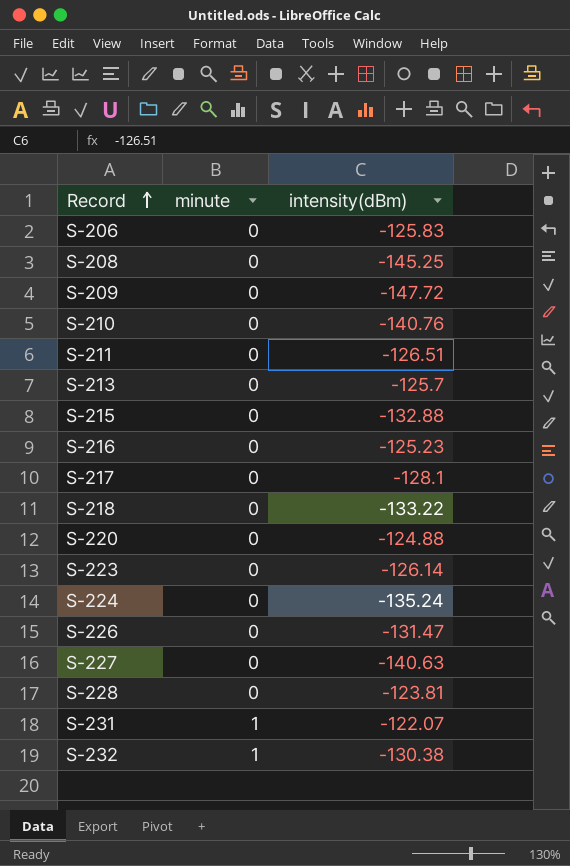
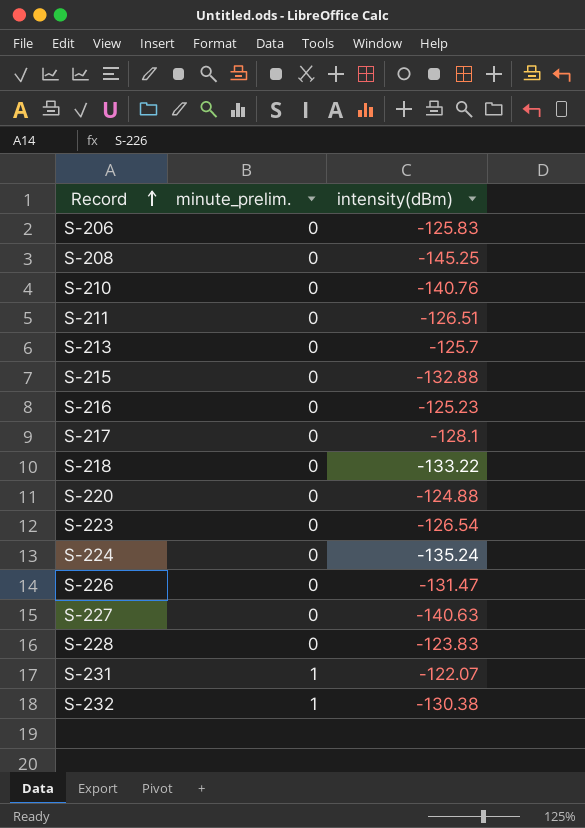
column name: minute -> minute_prelim.
row S-209: 0 | -147.72 -> none
S-223 | intensity(dBm): -126.14 -> -126.54
S-228 | intensity(dBm): -123.81 -> -123.83

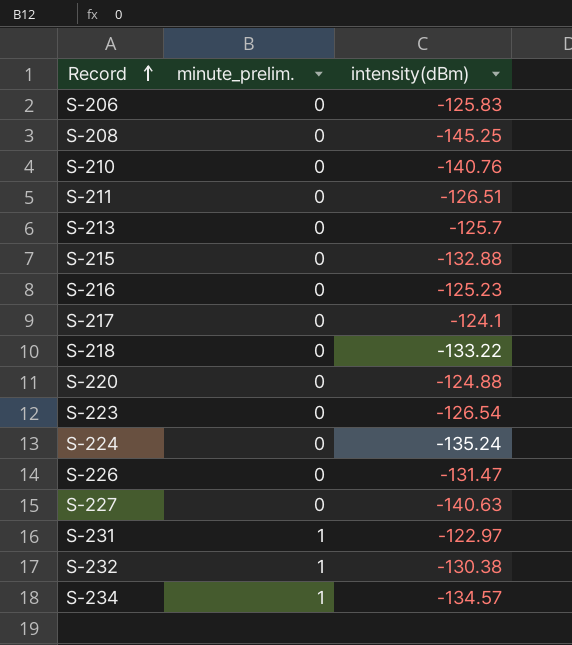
row S-228: 0 | -123.83 -> none
S-217 | intensity(dBm): -128.1 -> -124.1
S-231 | intensity(dBm): -122.07 -> -122.97
row S-234: none -> 1 | -134.57

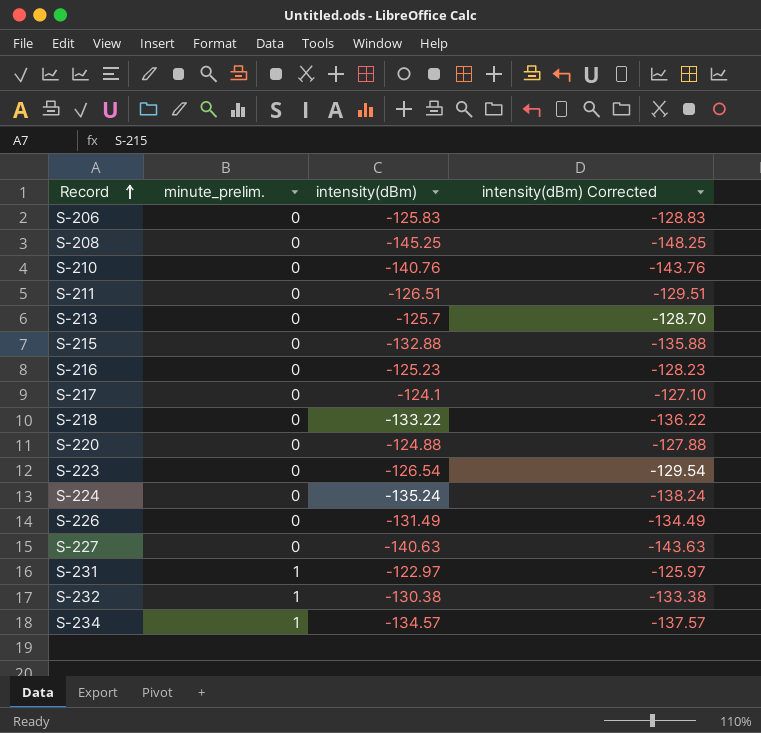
column intensity(dBm) Corrected | formula: none -> [intensity(dBm)] - 3
S-226 | intensity(dBm): -131.47 -> -131.49

